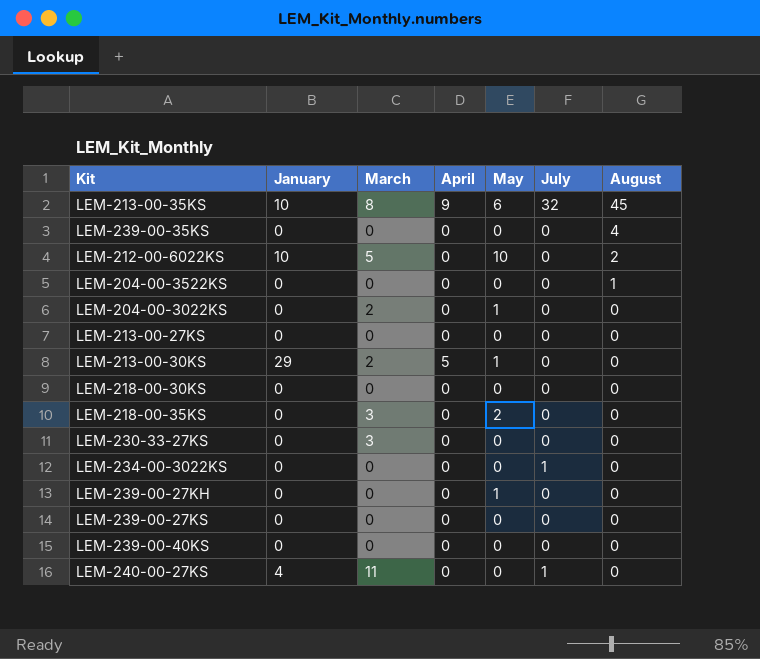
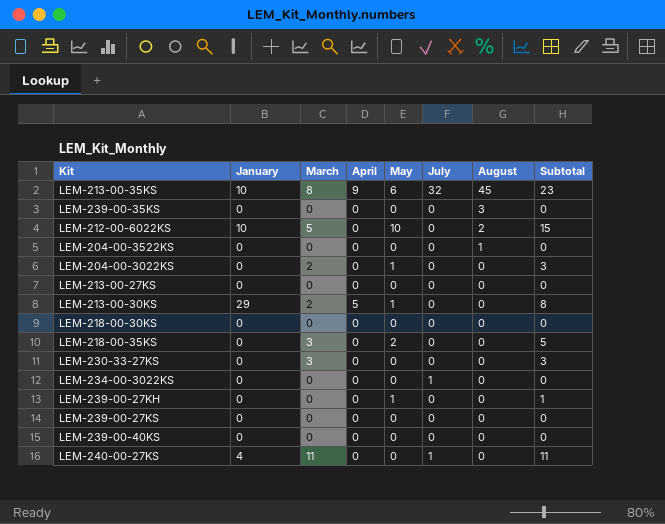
column Subtotal | formula: none -> [March] + [April] + [May]
LEM-239-00-35KS | August: 4 -> 3

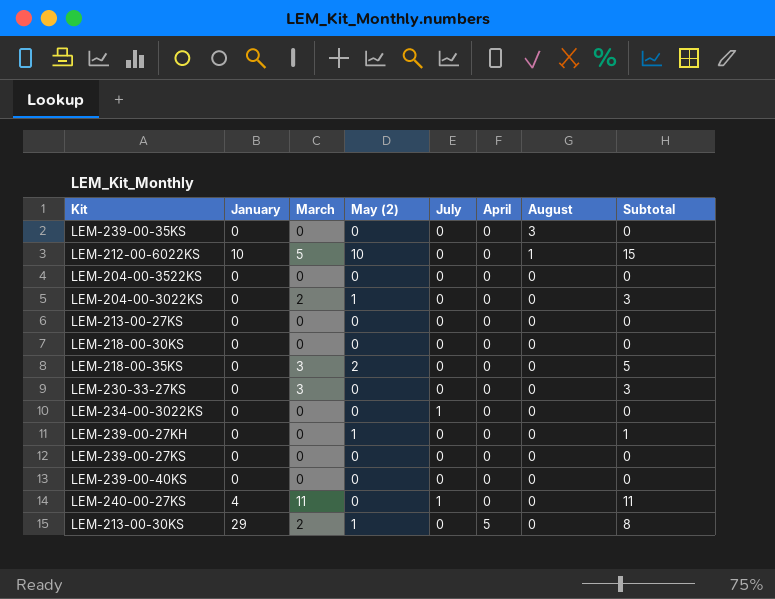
row order: August descending -> April ascending
column name: May -> May (2)
column April | position: 4 -> 6
row LEM-213-00-35KS: 10 | 8 | 9 | 6 | 32 | 45 | 23 -> none
LEM-212-00-6022KS | August: 2 -> 1
LEM-204-00-3522KS | August: 1 -> 0

